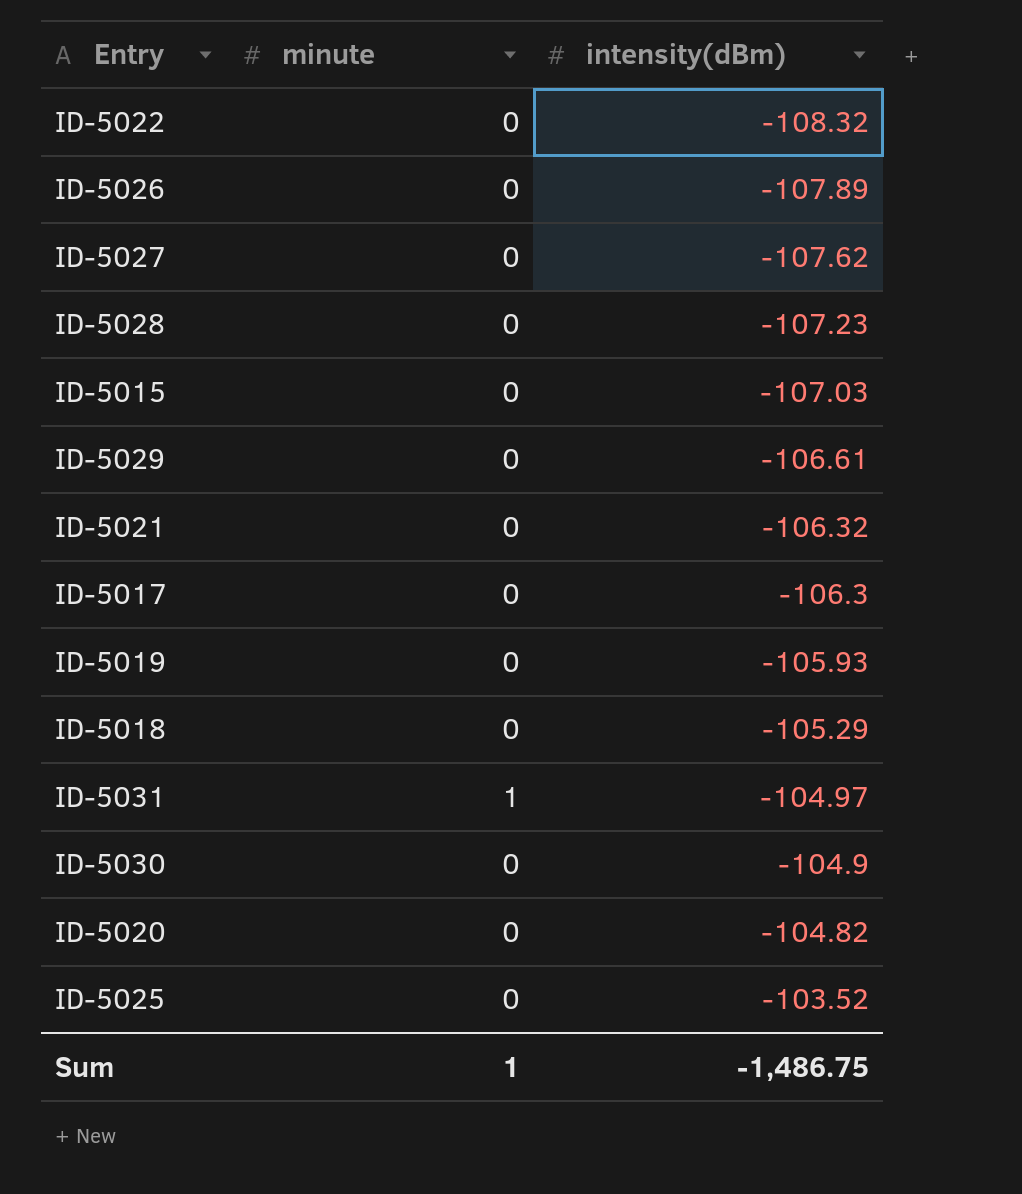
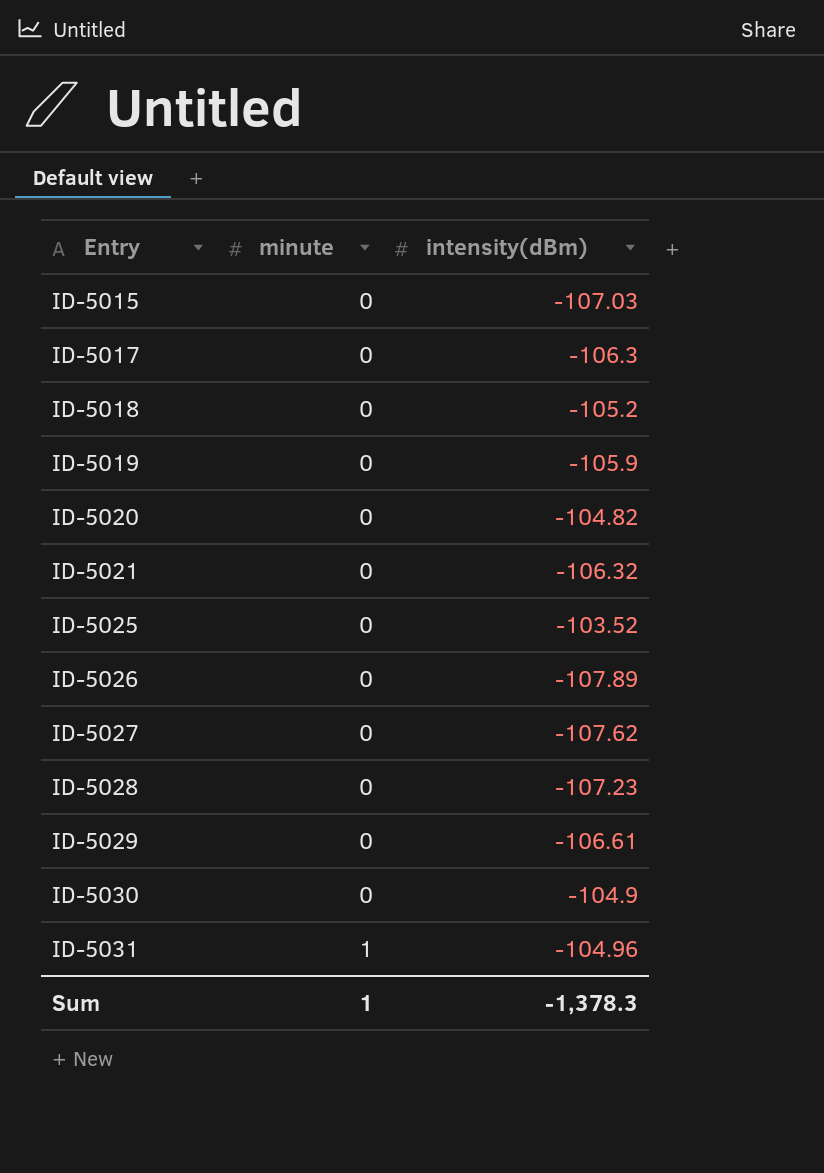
row order: intensity(dBm) ascending -> Entry ascending
row ID-5022: 0 | -108.32 -> none
ID-5018 | intensity(dBm): -105.29 -> -105.2
ID-5019 | intensity(dBm): -105.93 -> -105.9
ID-5031 | intensity(dBm): -104.97 -> -104.96
Sum | intensity(dBm): -1,486.75 -> -1,378.3

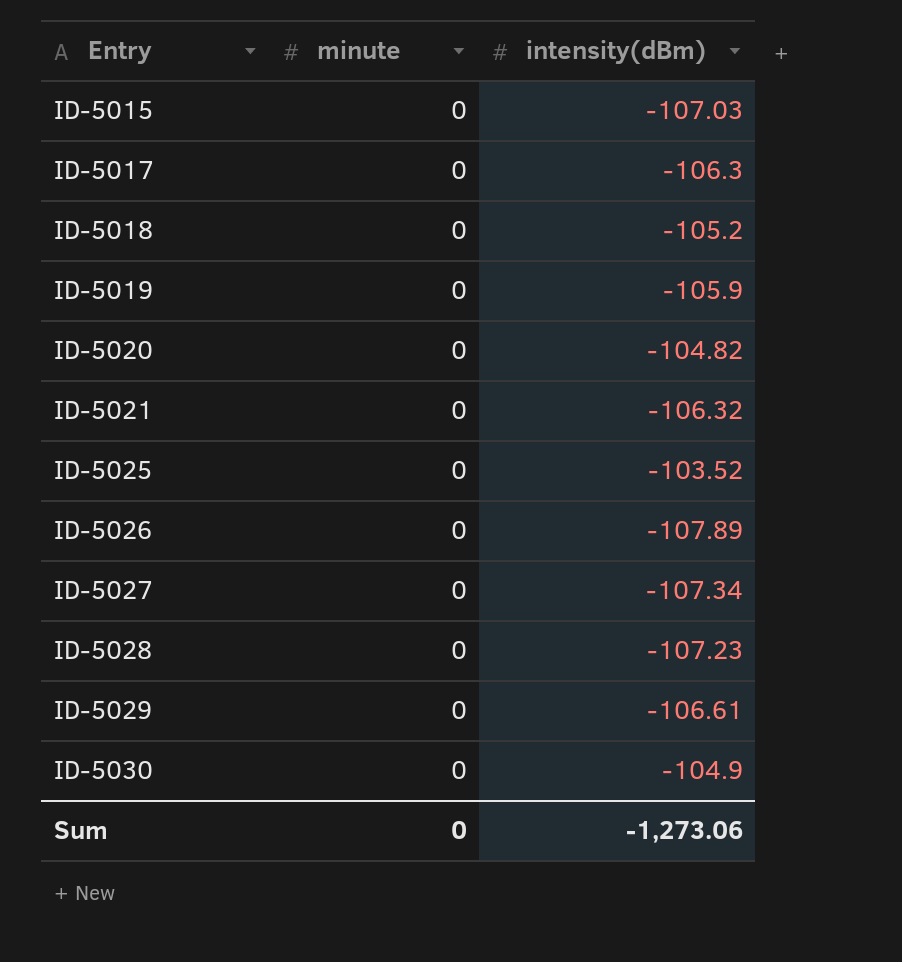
row ID-5031: 1 | -104.96 -> none
ID-5027 | intensity(dBm): -107.62 -> -107.34
Sum | minute: 1 -> 0
Sum | intensity(dBm): -1,378.3 -> -1,273.06

